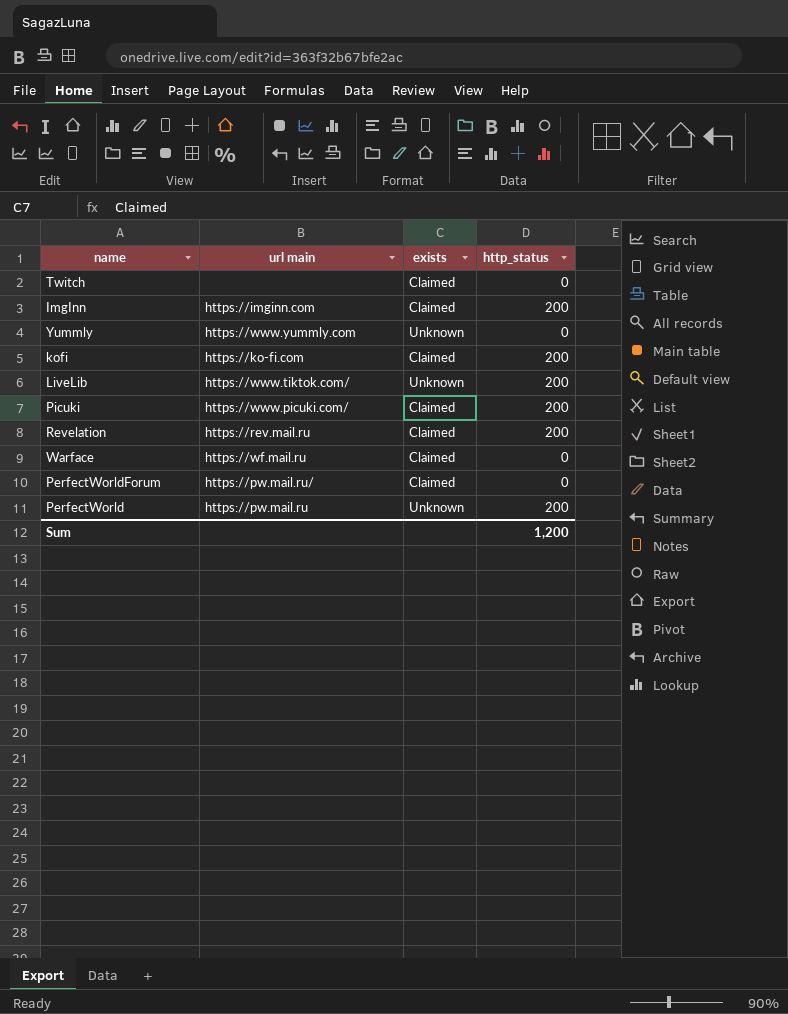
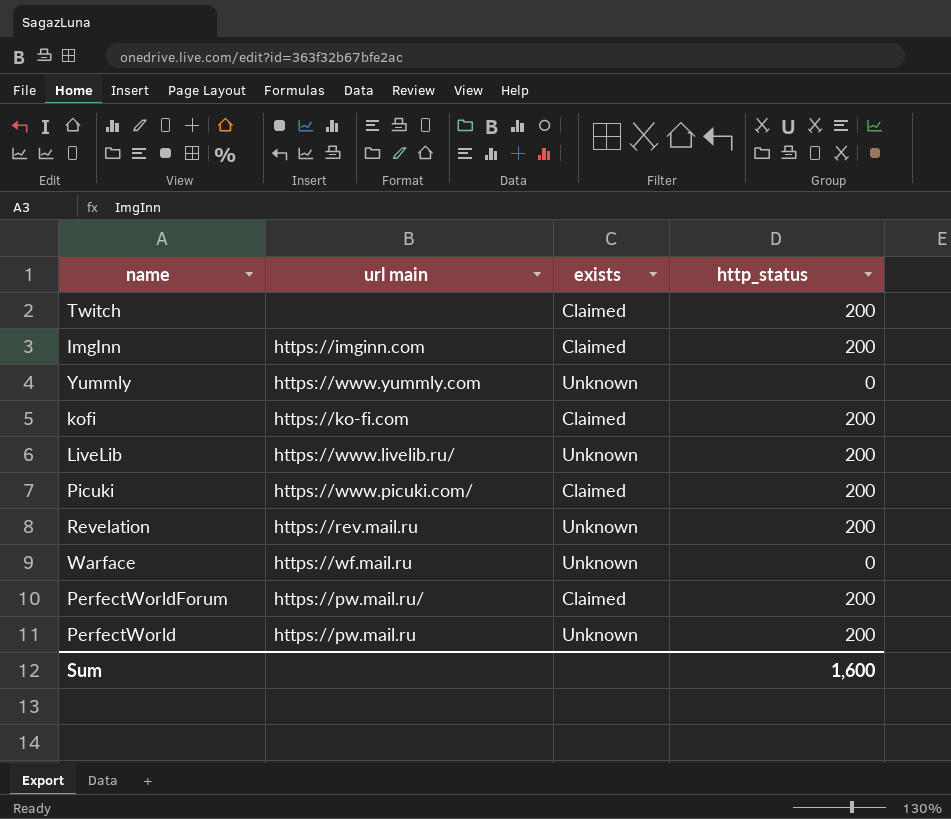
Twitch | http_status: 0 -> 200
LiveLib | url main: https://www.tiktok.com/ -> https://www.livelib.ru/
Revelation | exists: Claimed -> Unknown
Warface | exists: Claimed -> Unknown
PerfectWorldForum | http_status: 0 -> 200
Sum | http_status: 1,200 -> 1,600

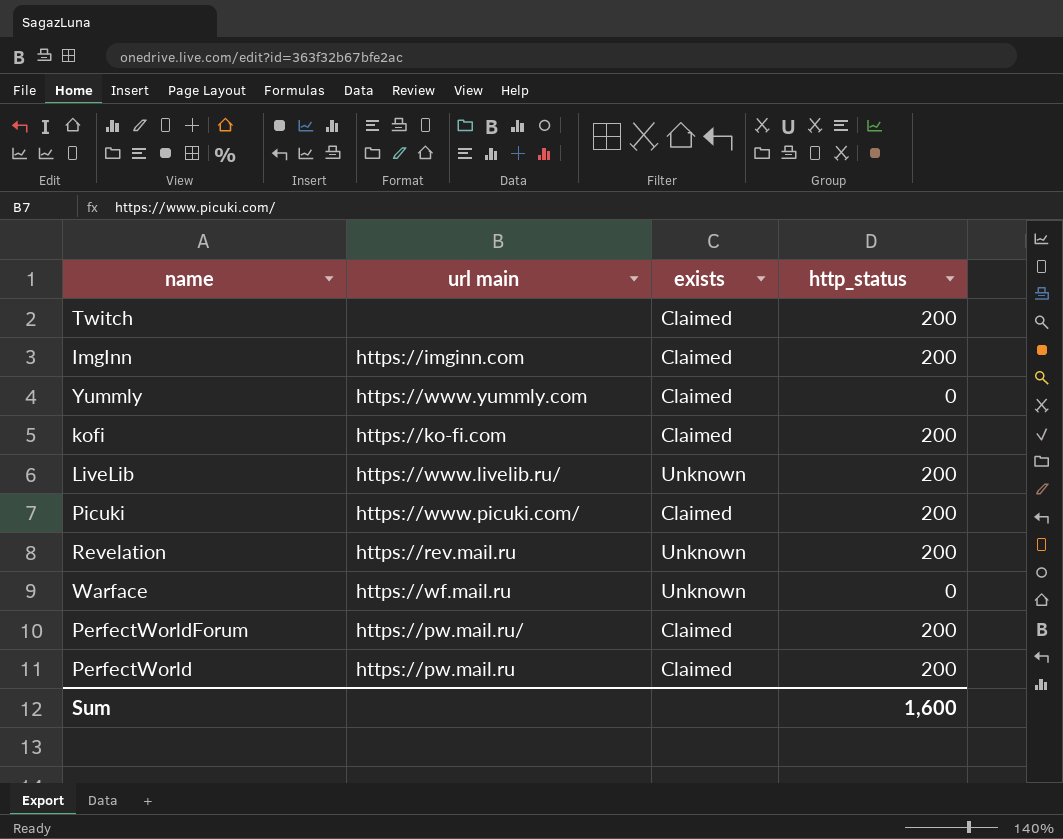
Yummly | exists: Unknown -> Claimed
PerfectWorld | exists: Unknown -> Claimed

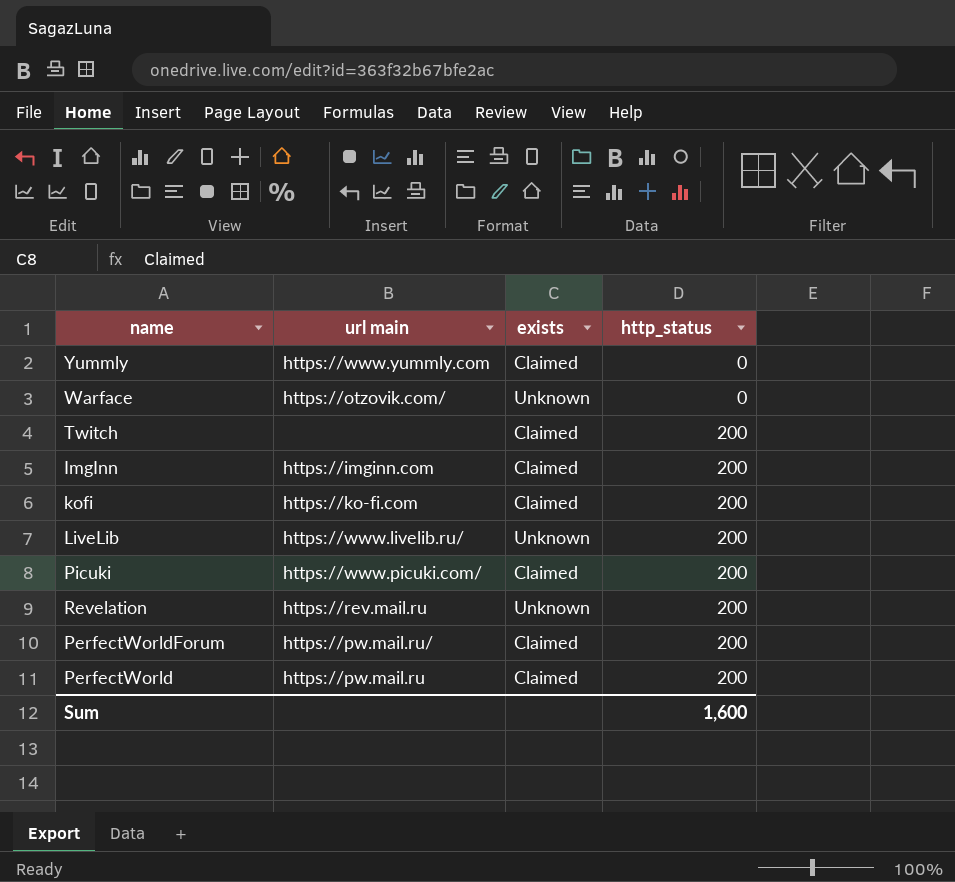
row order: none -> http_status ascending
Warface | url main: https://wf.mail.ru -> https://otzovik.com/

